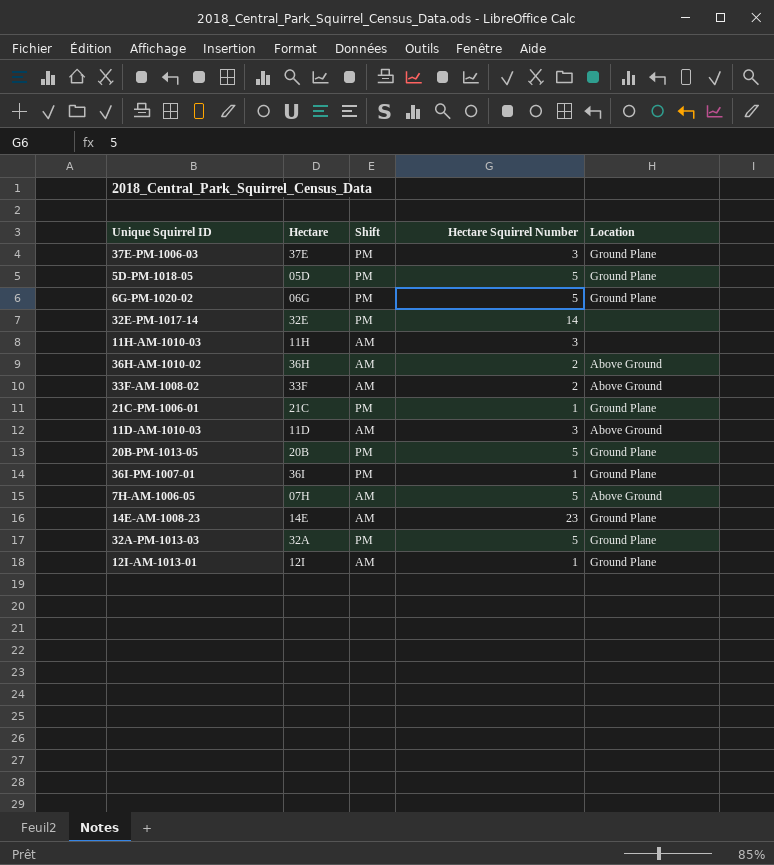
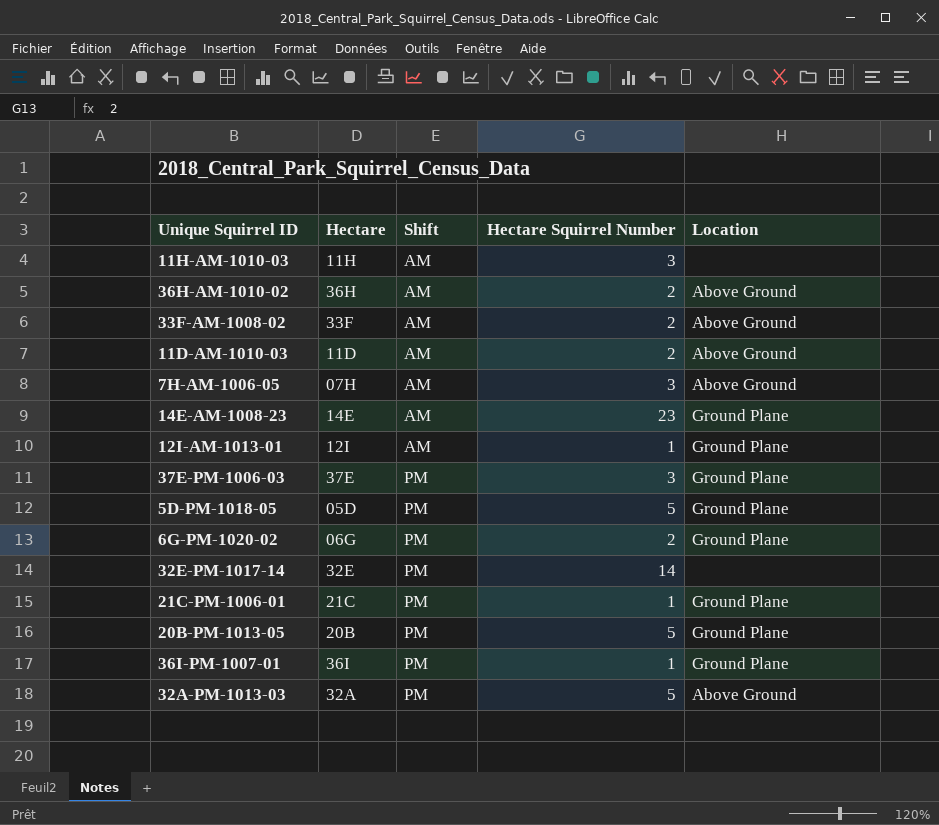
row order: none -> Shift ascending
11D-AM-1010-03 | Hectare Squirrel Number: 3 -> 2
7H-AM-1006-05 | Hectare Squirrel Number: 5 -> 3
6G-PM-1020-02 | Hectare Squirrel Number: 5 -> 2
32A-PM-1013-03 | Location: Ground Plane -> Above Ground

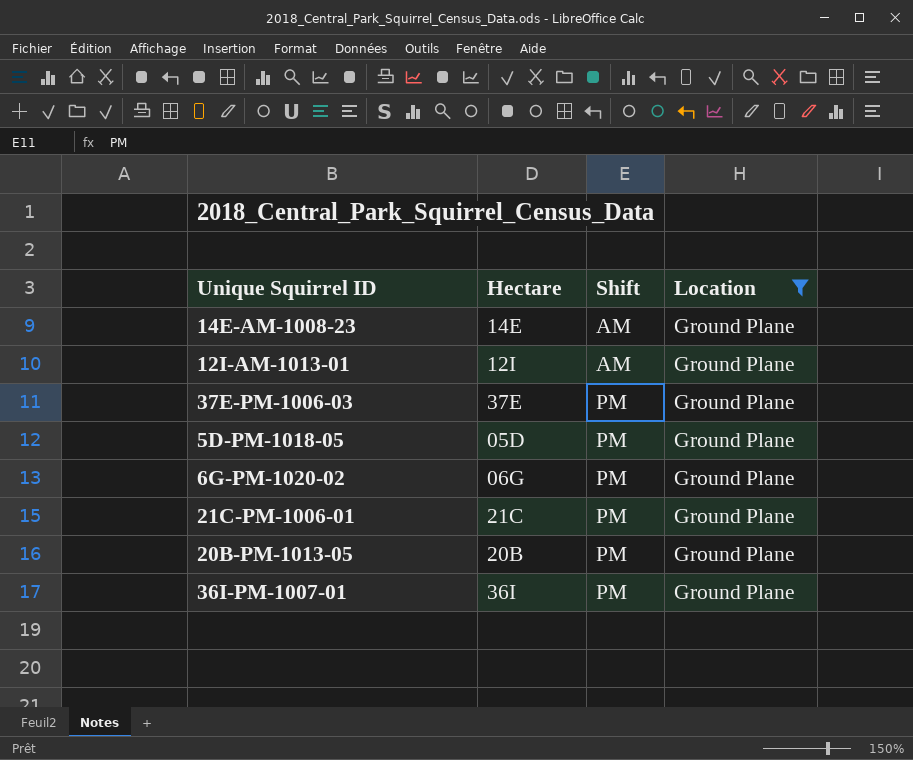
filter: none -> Location = Ground Plane
column Hectare Squirrel Number | position: 4 -> none

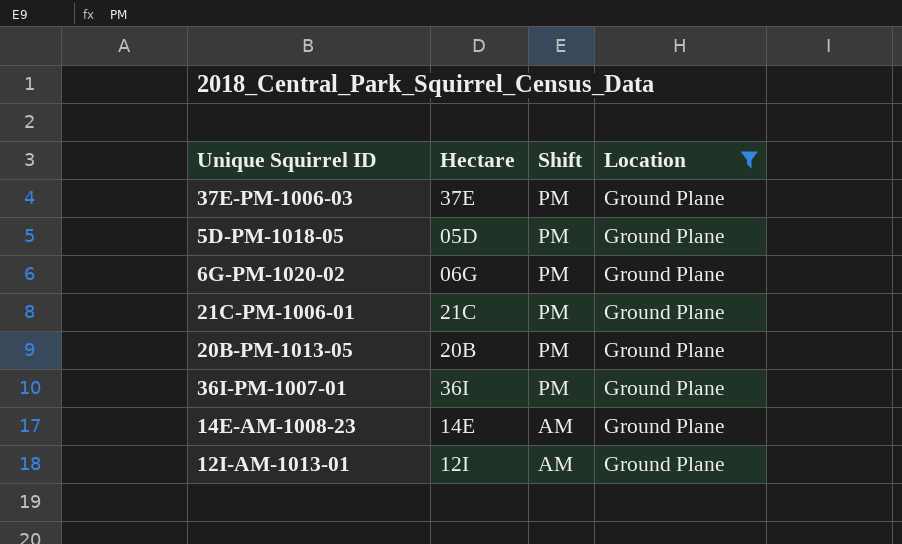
row order: Shift ascending -> Shift descending

